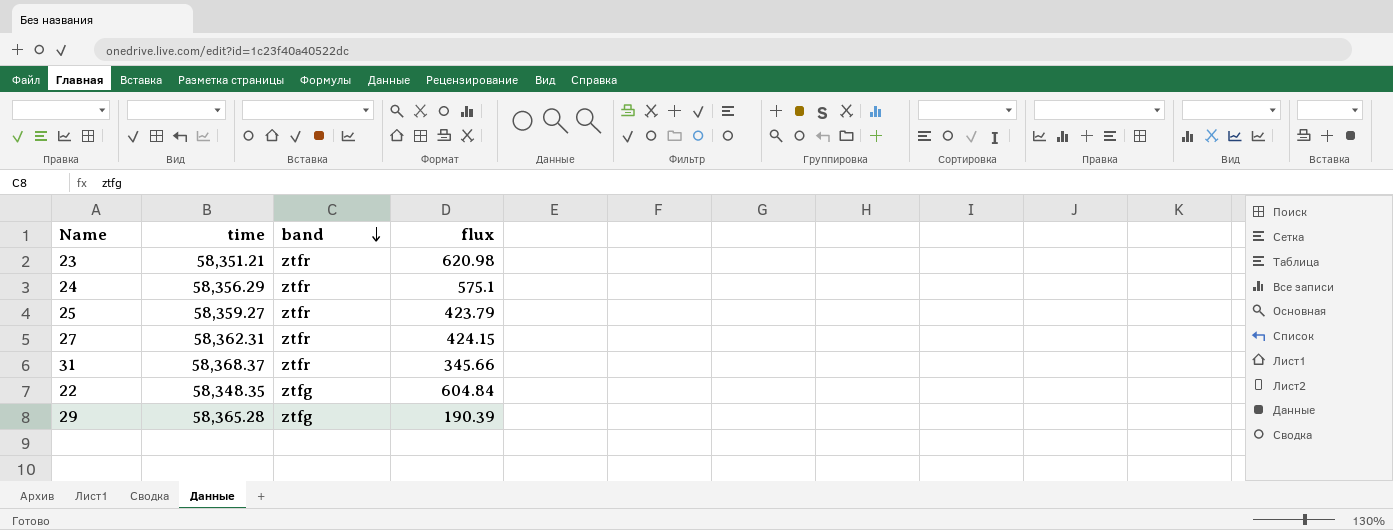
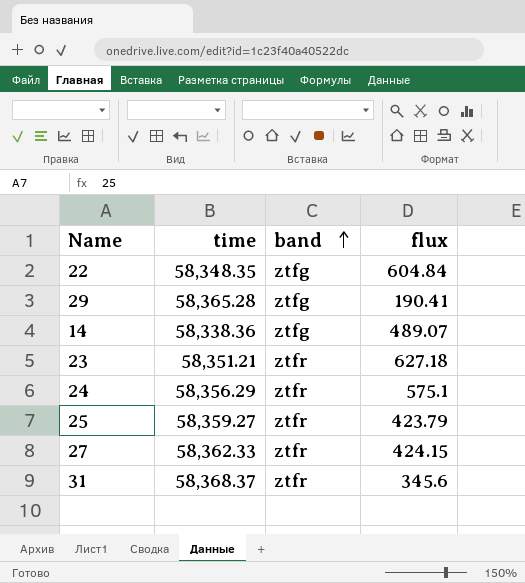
row order: band descending -> band ascending
29 | flux: 190.39 -> 190.41
row 14: none -> 58,338.36 | ztfg | 489.07
23 | flux: 620.98 -> 627.18
27 | time: 58,362.31 -> 58,362.33
31 | flux: 345.66 -> 345.6

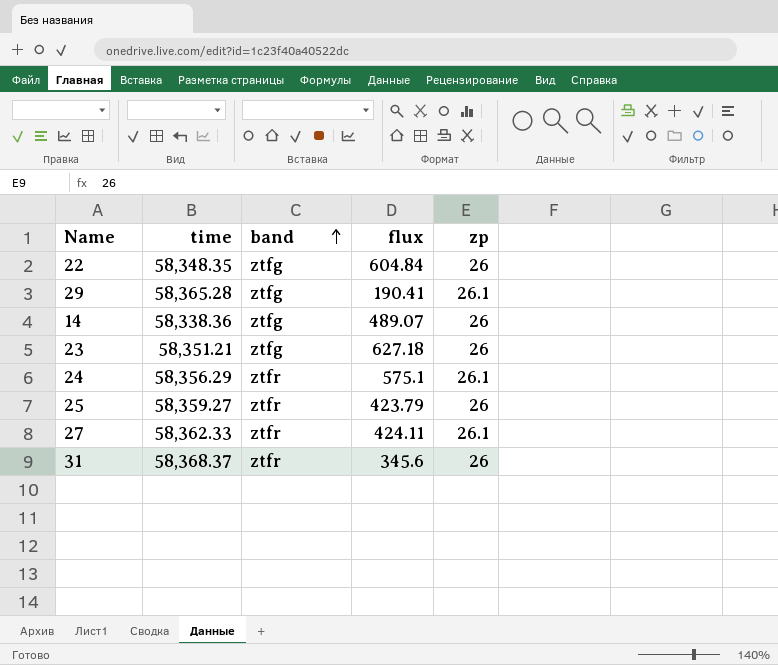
column zp | position: none -> 5
23 | band: ztfr -> ztfg
27 | flux: 424.15 -> 424.11

